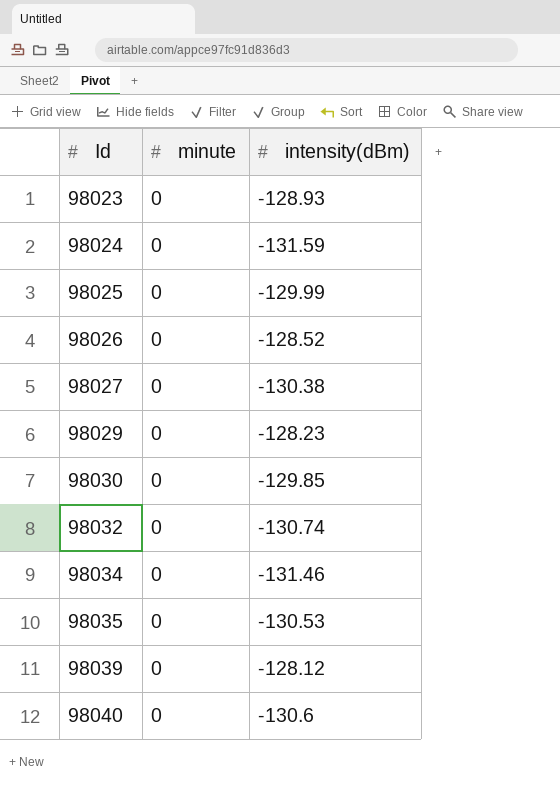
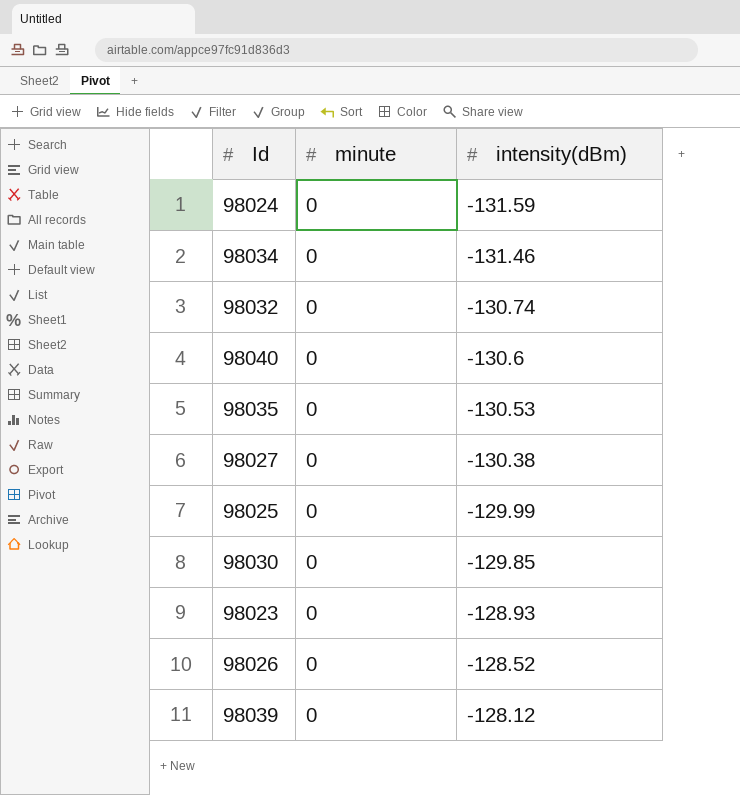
row order: Id ascending -> intensity(dBm) ascending
row 98029: 0 | -128.23 -> none

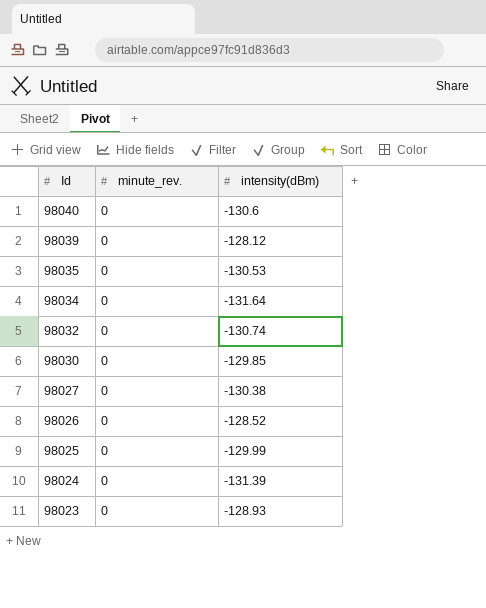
row order: intensity(dBm) ascending -> Id descending
column name: minute -> minute_rev.
98034 | intensity(dBm): -131.46 -> -131.64
98024 | intensity(dBm): -131.59 -> -131.39

